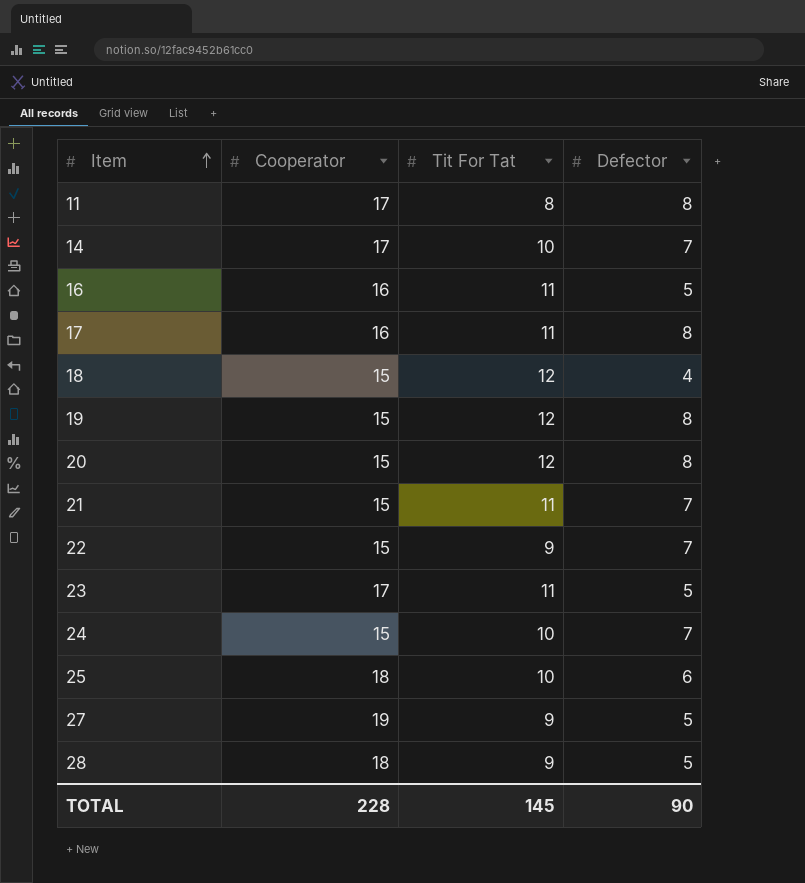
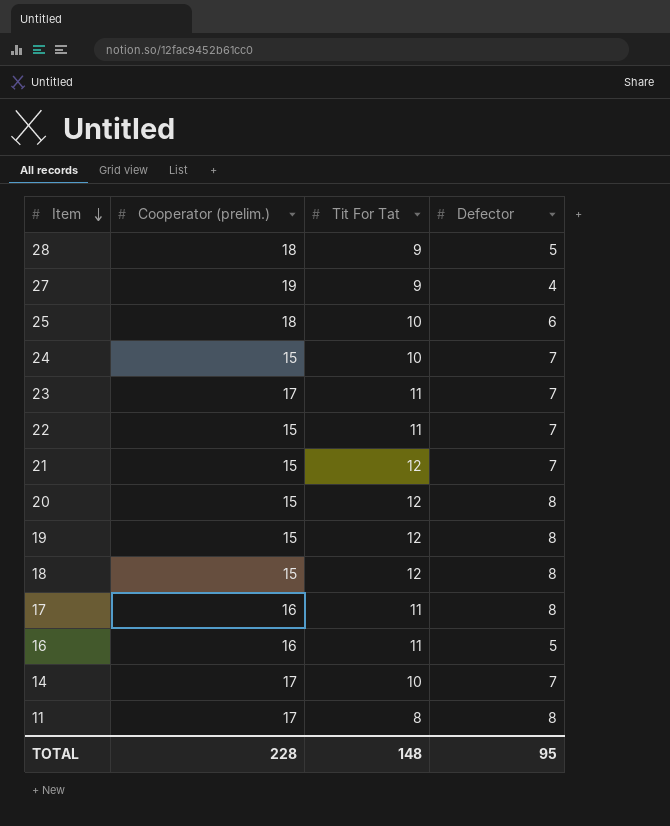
row order: Item ascending -> Item descending
column name: Cooperator -> Cooperator (prelim.)
27 | Defector: 5 -> 4
23 | Defector: 5 -> 7
22 | Tit For Tat: 9 -> 11
21 | Tit For Tat: 11 -> 12
18 | Defector: 4 -> 8
TOTAL | Tit For Tat: 145 -> 148
TOTAL | Defector: 90 -> 95

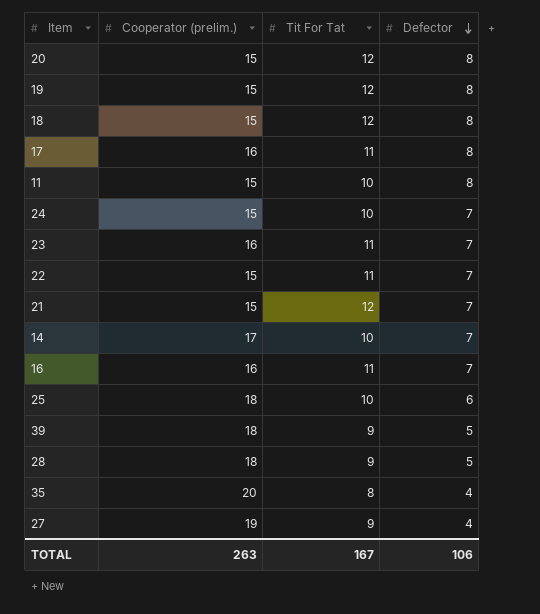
row order: Item descending -> Defector descending
11 | Cooperator (prelim.): 17 -> 15
11 | Tit For Tat: 8 -> 10
23 | Cooperator (prelim.): 17 -> 16
16 | Defector: 5 -> 7
row 39: none -> 18 | 9 | 5
row 35: none -> 20 | 8 | 4
TOTAL | Cooperator (prelim.): 228 -> 263
TOTAL | Tit For Tat: 148 -> 167
TOTAL | Defector: 95 -> 106

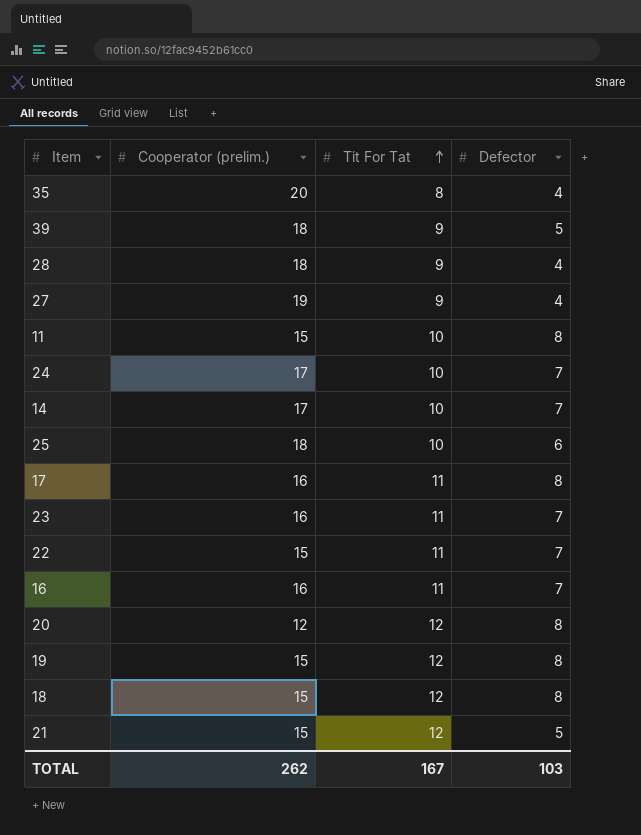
row order: Defector descending -> Tit For Tat ascending
28 | Defector: 5 -> 4
24 | Cooperator (prelim.): 15 -> 17
20 | Cooperator (prelim.): 15 -> 12
21 | Defector: 7 -> 5
TOTAL | Cooperator (prelim.): 263 -> 262
TOTAL | Defector: 106 -> 103

